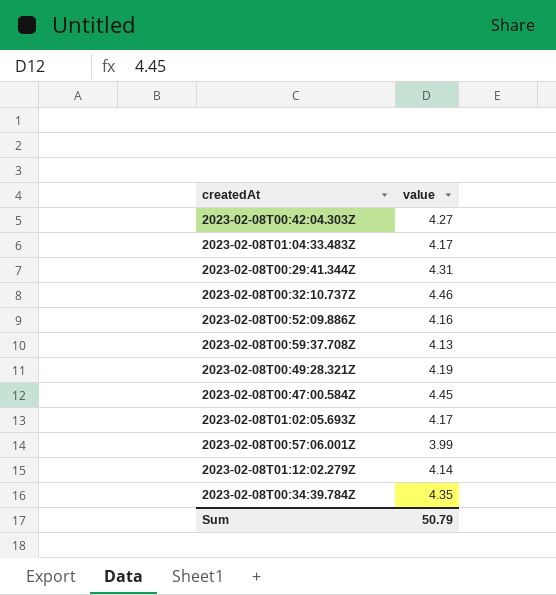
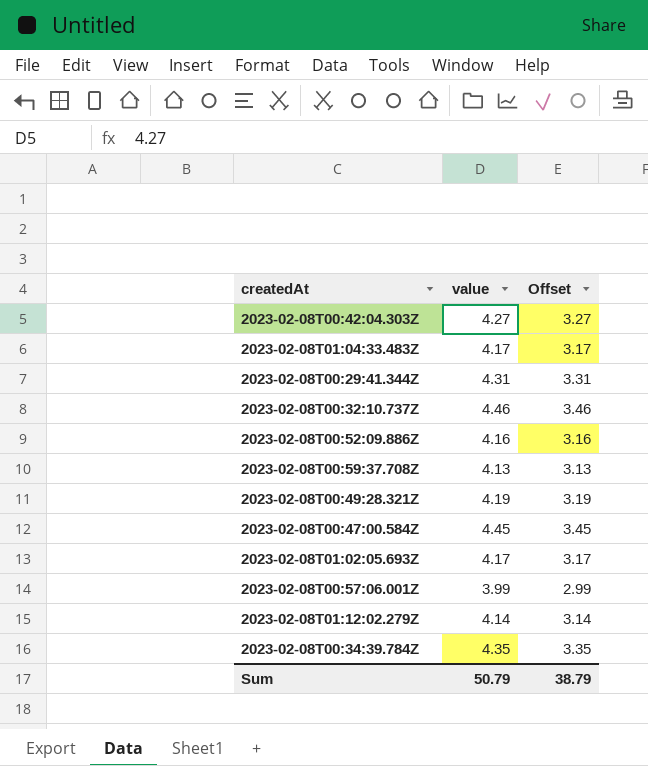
column Offset | formula: none -> [value] - 1

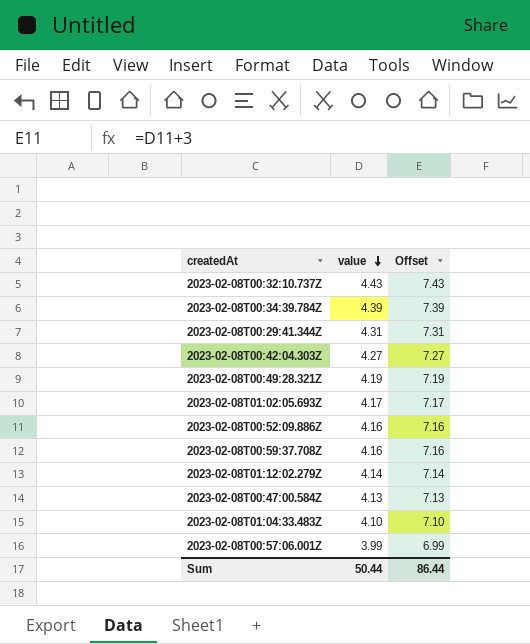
row order: none -> value descending
column Offset | formula: [value] - 1 -> [value] + 3
2023-02-08T00:32:10.737Z | value: 4.46 -> 4.43
2023-02-08T00:34:39.784Z | value: 4.35 -> 4.39
2023-02-08T00:59:37.708Z | value: 4.13 -> 4.16
2023-02-08T00:47:00.584Z | value: 4.45 -> 4.13
2023-02-08T01:04:33.483Z | value: 4.17 -> 4.10
Sum | value: 50.79 -> 50.44
Sum | Offset: 38.79 -> 86.44

